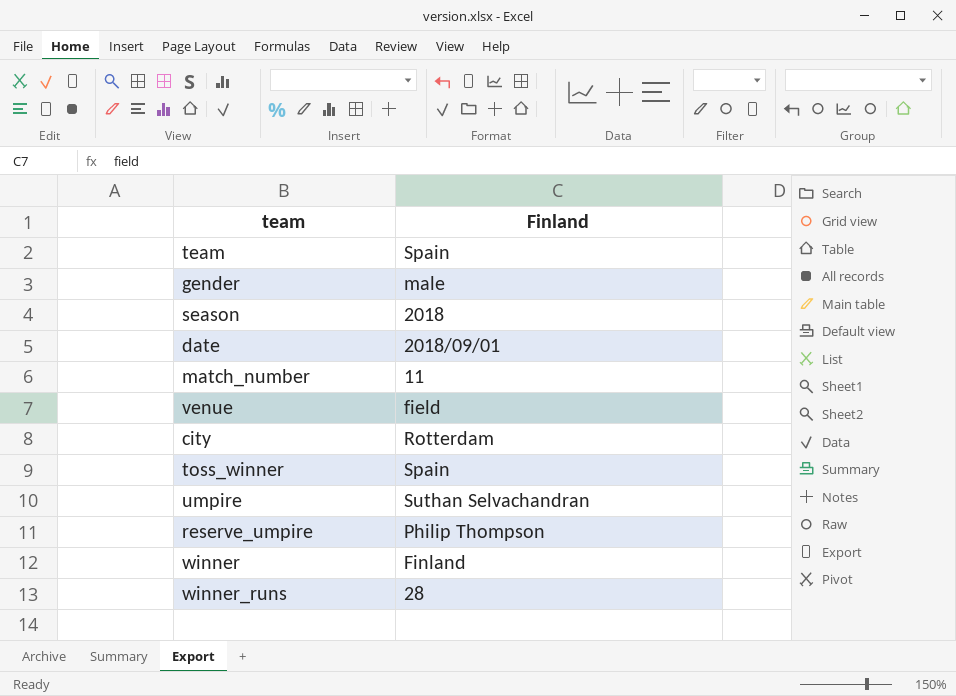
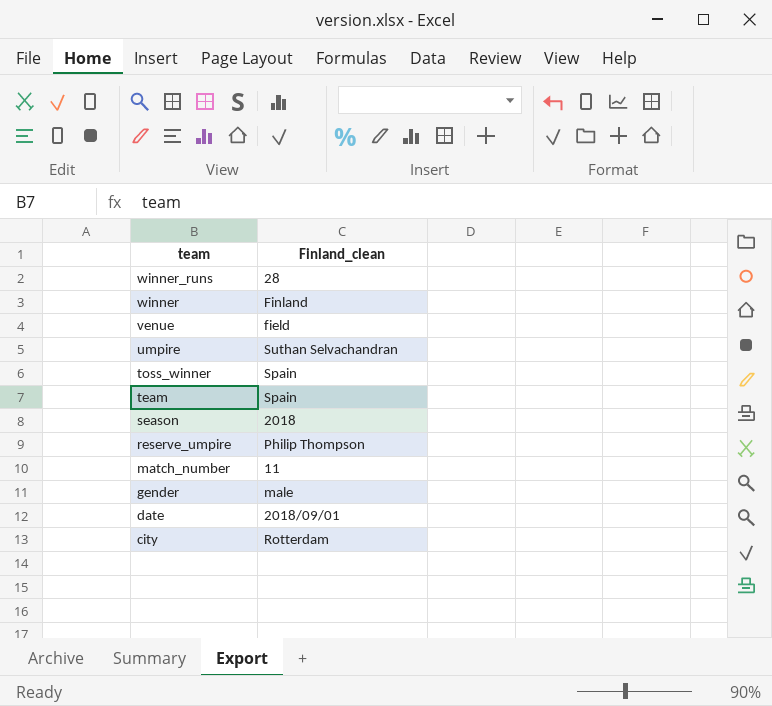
row order: none -> team descending
column name: Finland -> Finland_clean

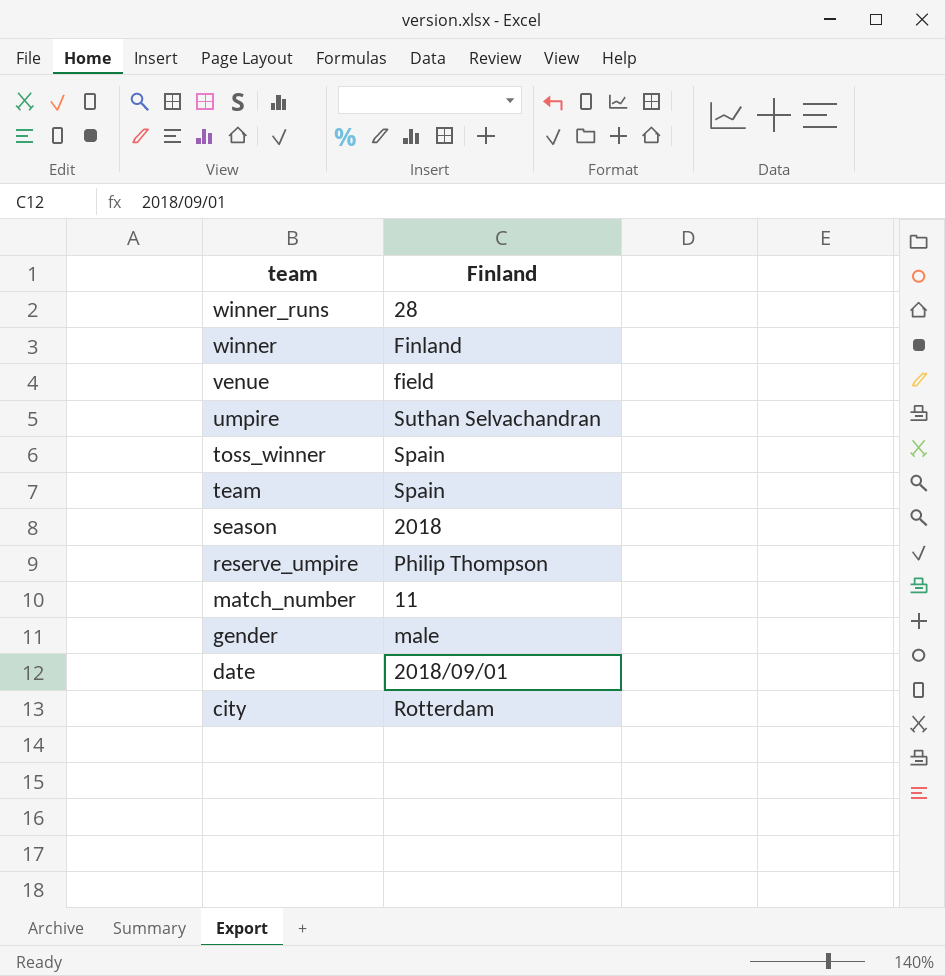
column name: Finland_clean -> Finland

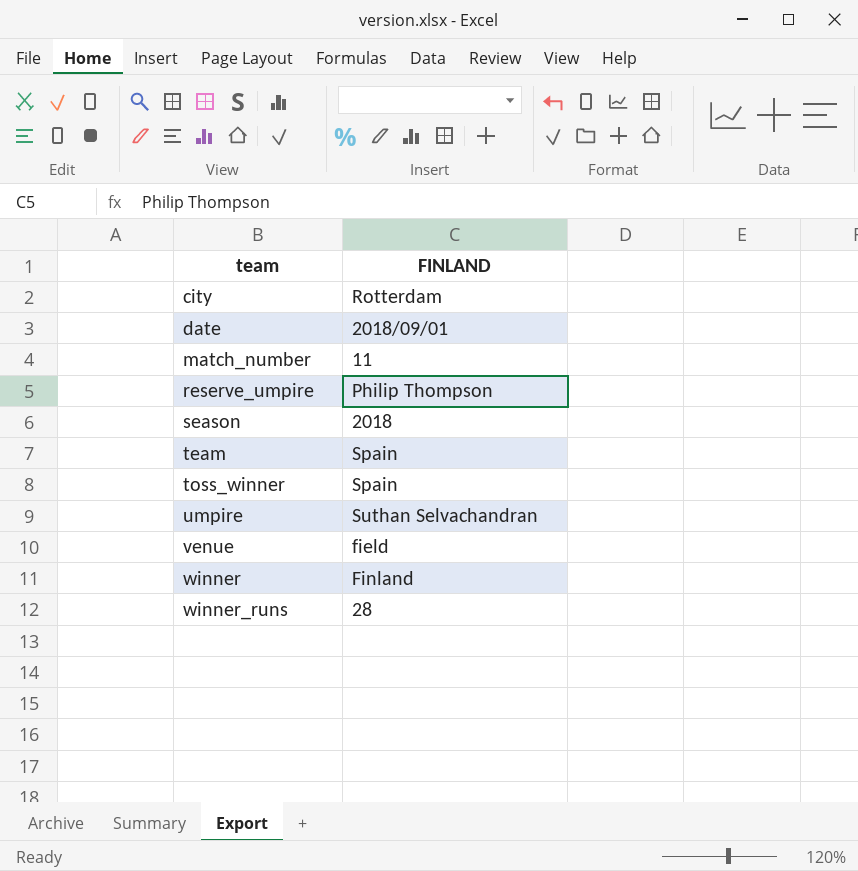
row order: team descending -> team ascending
column name: Finland -> FINLAND
row gender: male -> none

